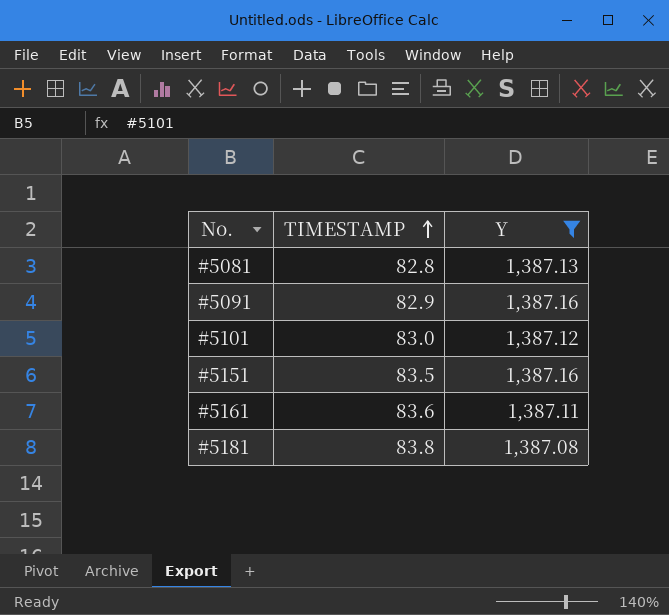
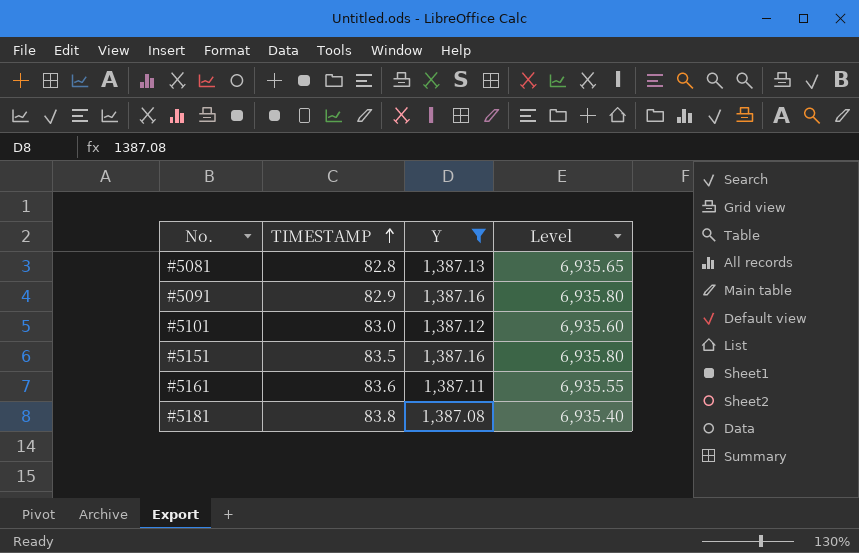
column Level | formula: none -> [Y] * 5

